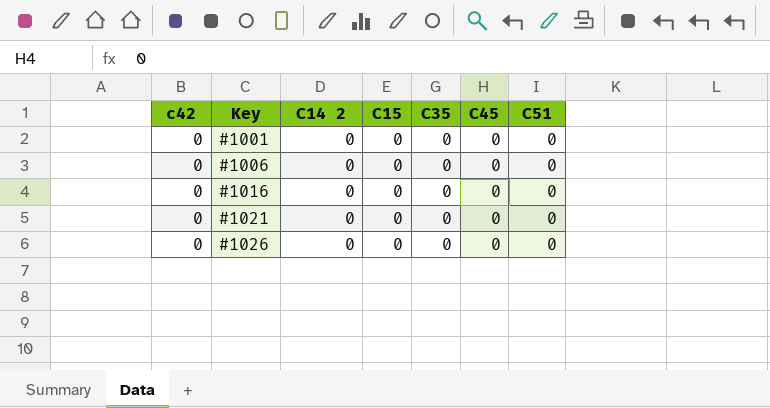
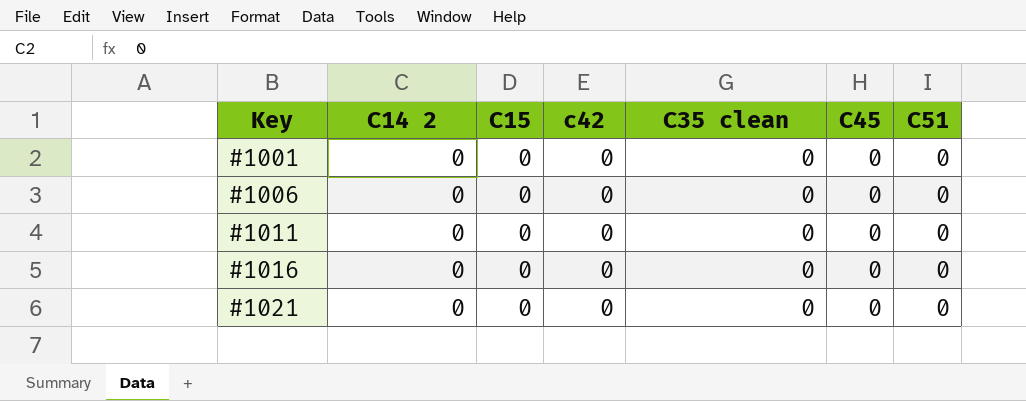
column c42 | position: 1 -> 4
column name: C35 -> C35 clean
row #1026: 0 | 0 | 0 | 0 | 0 | 0 -> none
row #1011: none -> 0 | 0 | 0 | 0 | 0 | 0

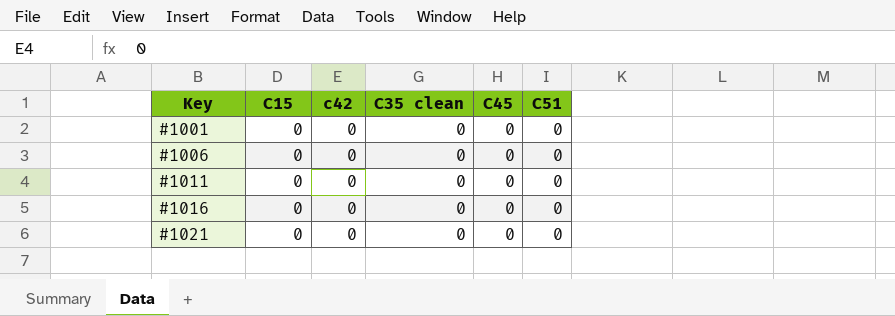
column C14 2 | position: 2 -> none

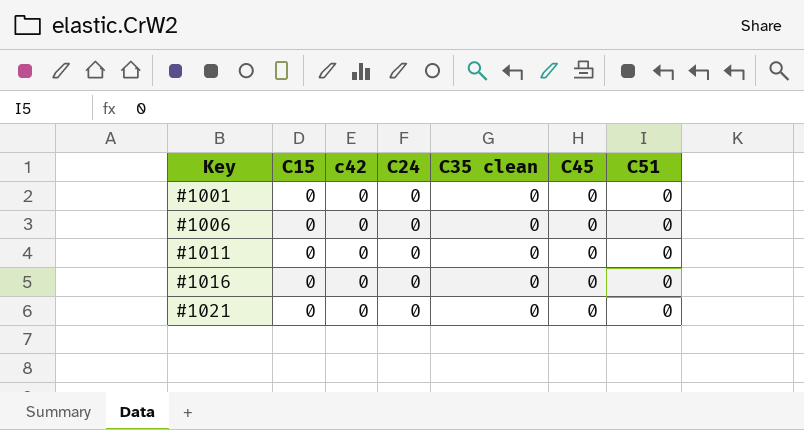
column C24 | position: none -> 4

